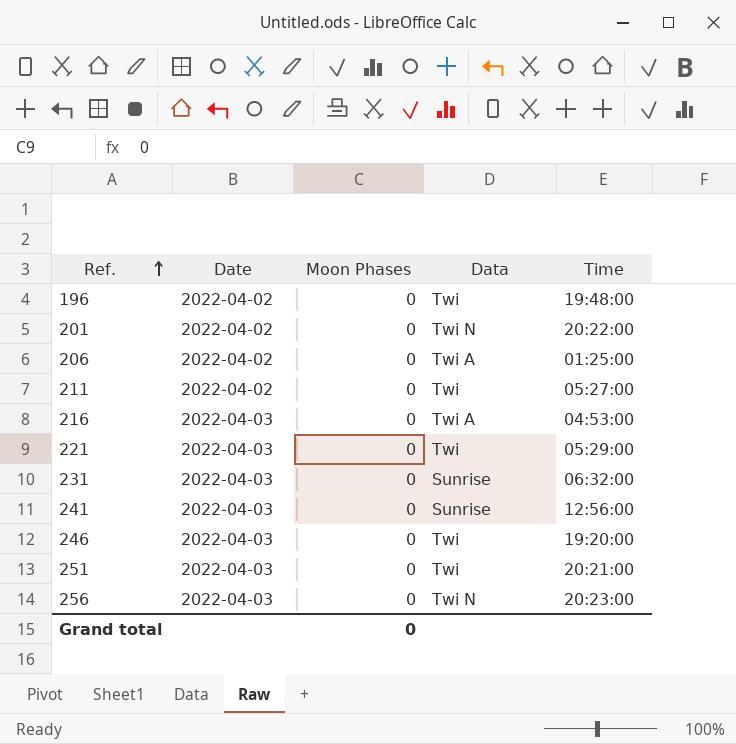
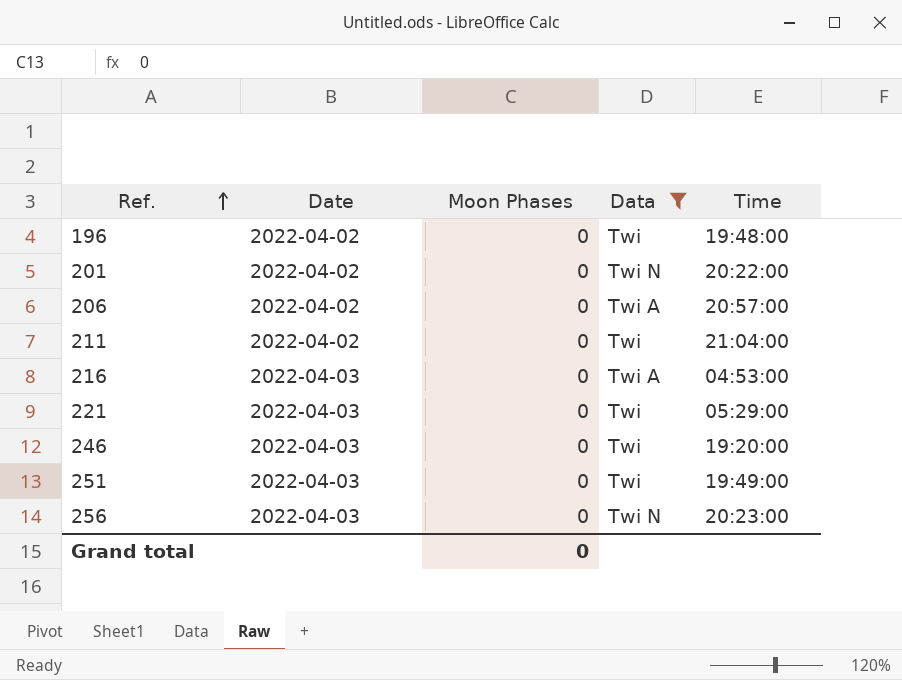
filter: none -> Data != Sunrise
206 | Time: 01:25:00 -> 20:57:00
211 | Time: 05:27:00 -> 21:04:00
251 | Time: 20:21:00 -> 19:49:00

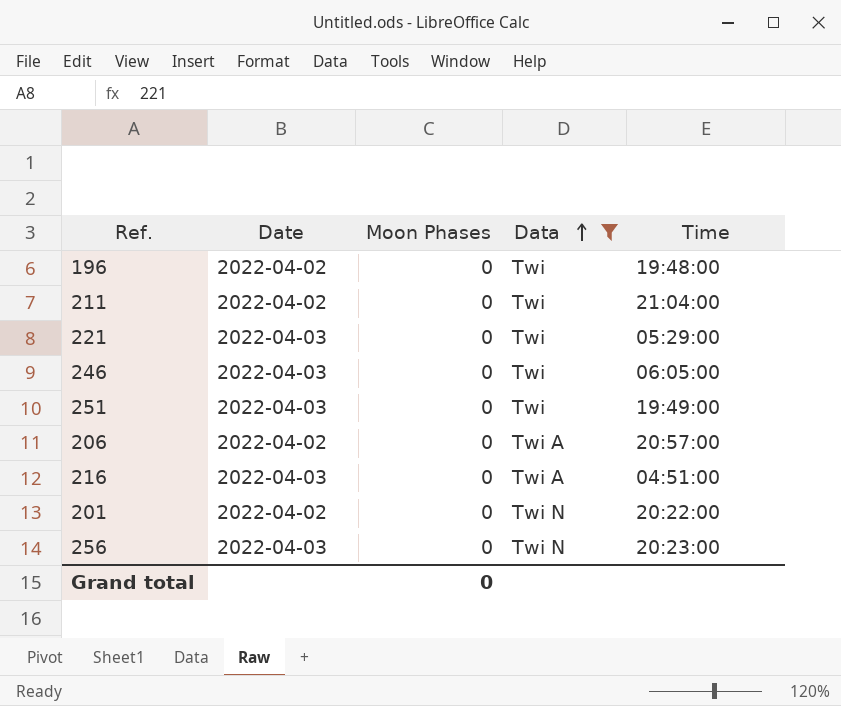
row order: Ref. ascending -> Data ascending
246 | Time: 19:20:00 -> 06:05:00
216 | Time: 04:53:00 -> 04:51:00

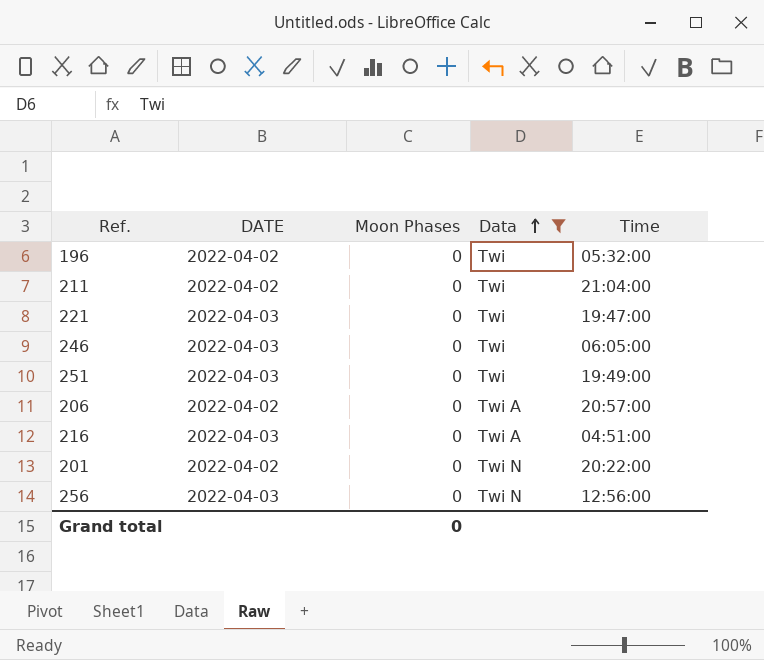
column name: Date -> DATE
196 | Time: 19:48:00 -> 05:32:00
221 | Time: 05:29:00 -> 19:47:00
256 | Time: 20:23:00 -> 12:56:00

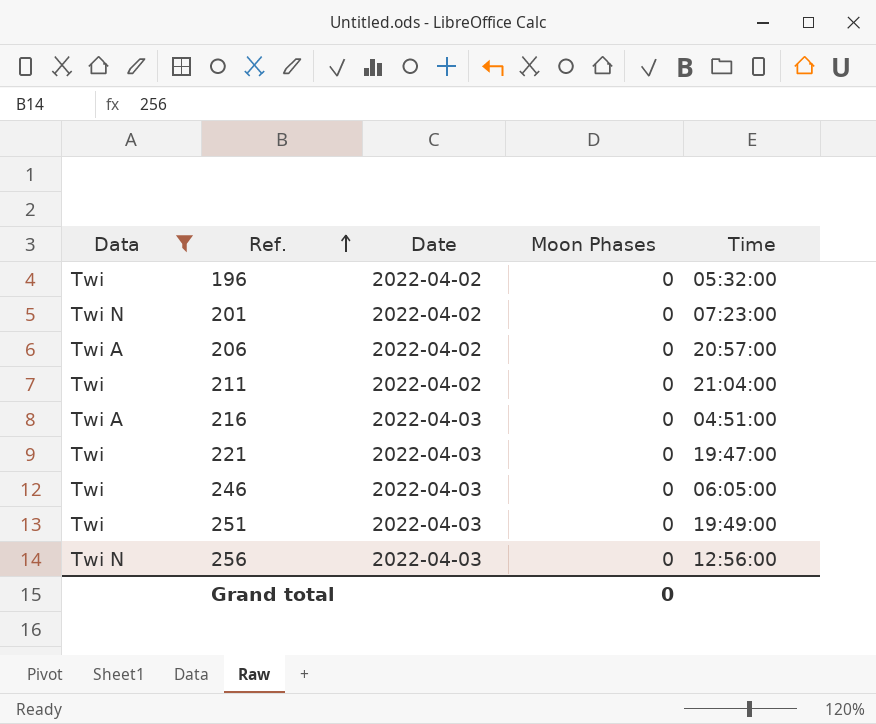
row order: Data ascending -> Ref. ascending
column Data | position: 4 -> 1
column name: DATE -> Date
201 | Time: 20:22:00 -> 07:23:00

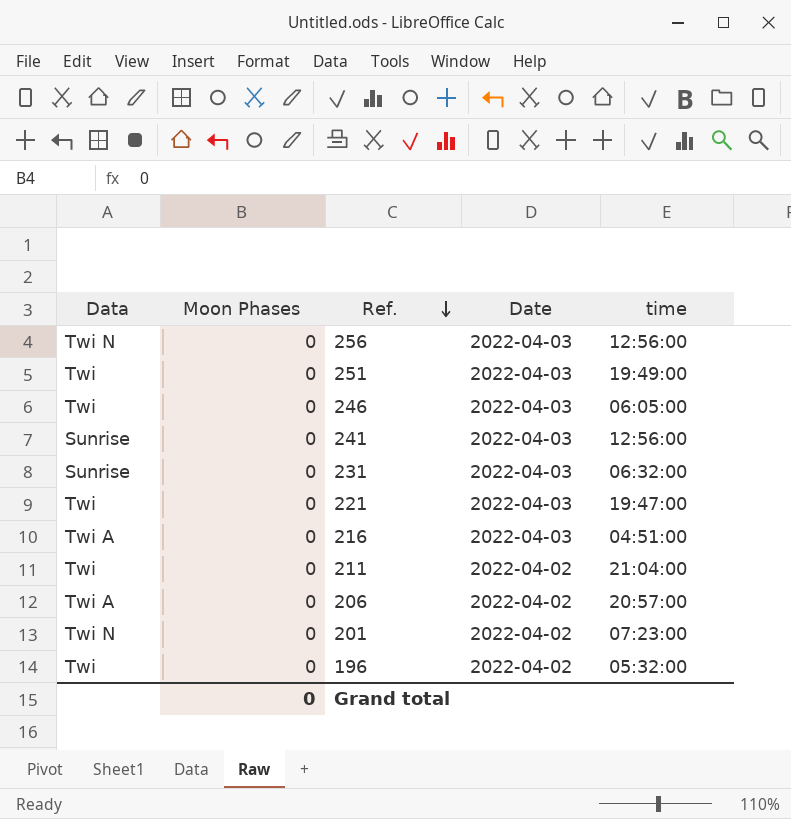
filter: Data != Sunrise -> none
row order: Ref. ascending -> Ref. descending
column Moon Phases | position: 4 -> 2
column name: Time -> time

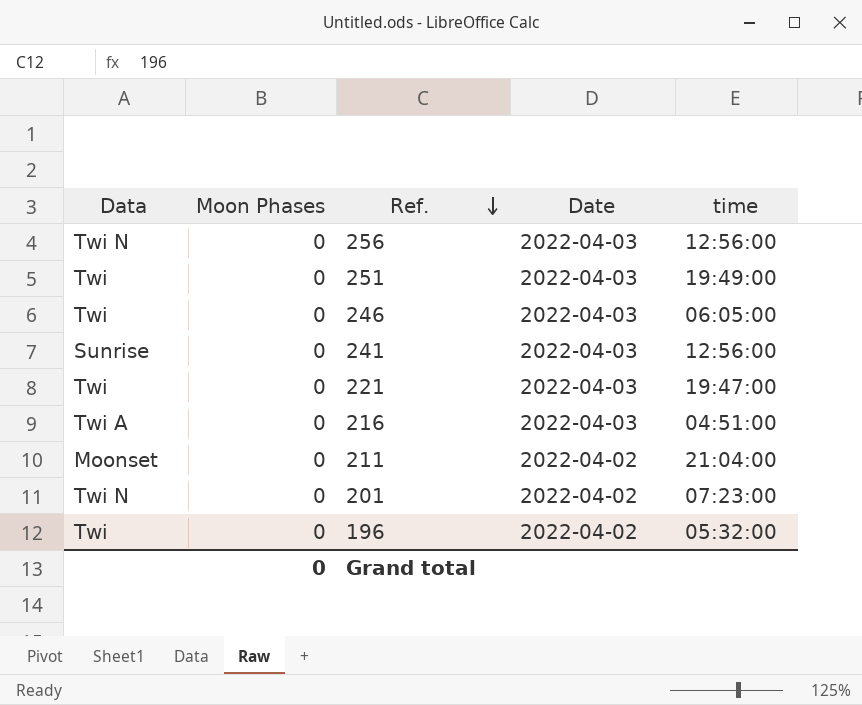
row 231: Sunrise | 0 | 2022-04-03 | 06:32:00 -> none
row 206: Twi A | 0 | 2022-04-02 | 20:57:00 -> none
211 | Data: Twi -> Moonset

